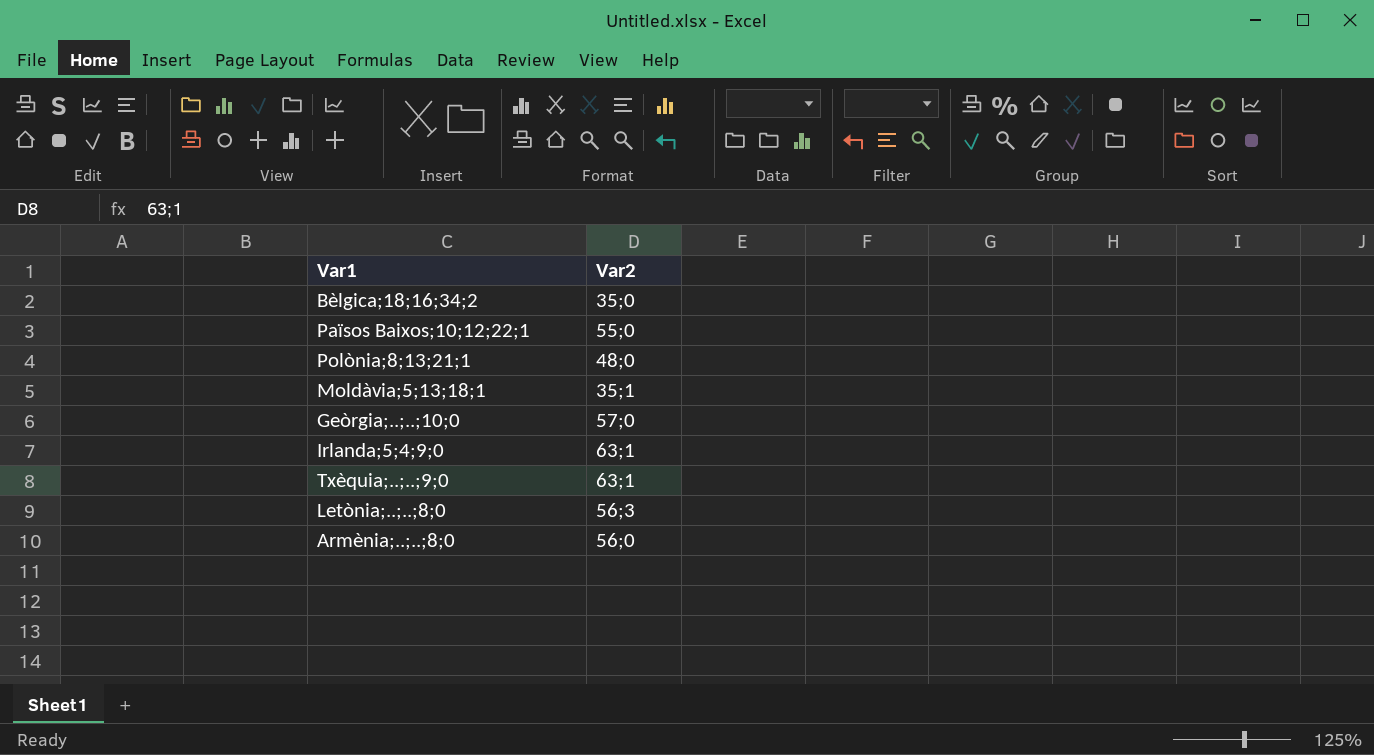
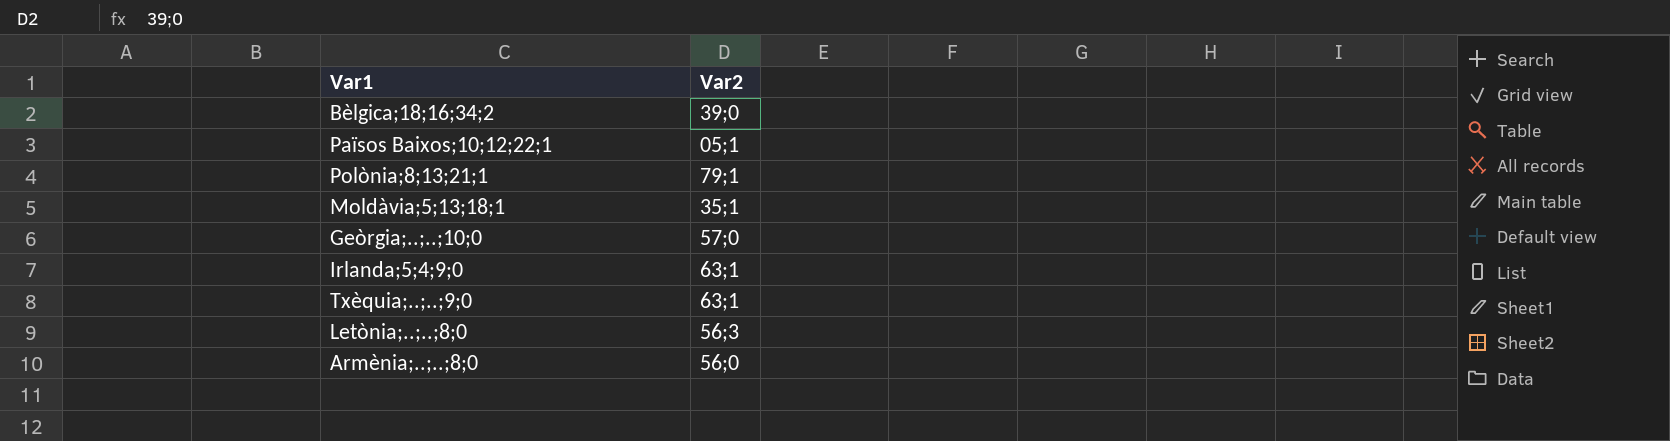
Bèlgica;18;16;34;2 | Var2: 35;0 -> 39;0
Països Baixos;10;12;22;1 | Var2: 55;0 -> 05;1
Polònia;8;13;21;1 | Var2: 48;0 -> 79;1

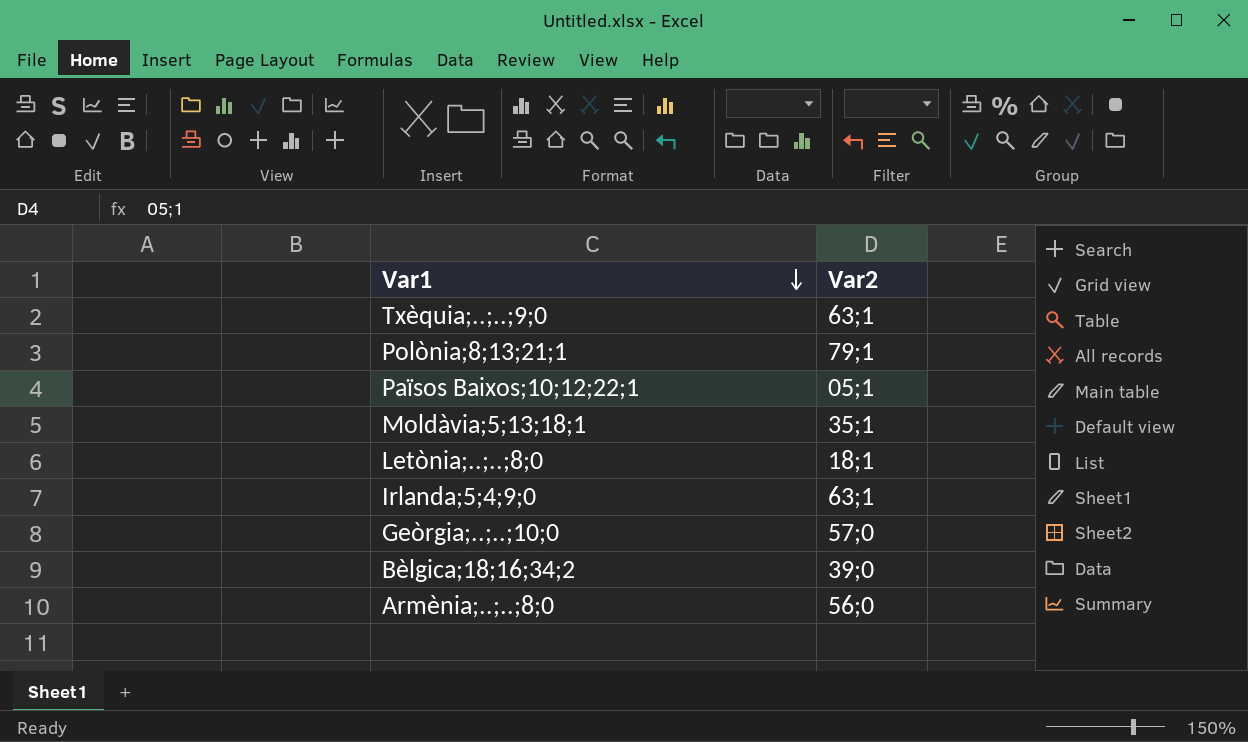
row order: none -> Var1 descending
Letònia;..;..;8;0 | Var2: 56;3 -> 18;1

